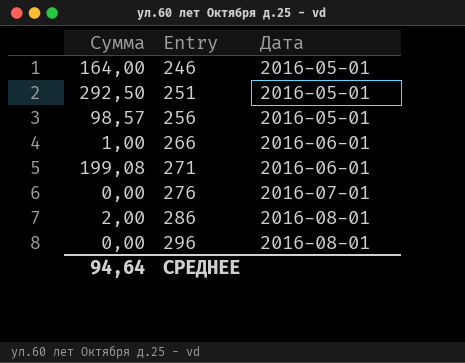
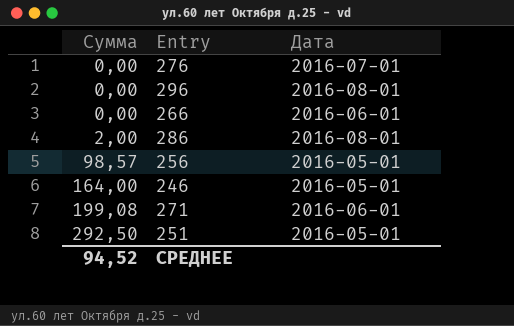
row order: Entry ascending -> Сумма ascending
266 | Сумма: 1,00 -> 0,00
СРЕДНЕЕ | Сумма: 94,64 -> 94,52

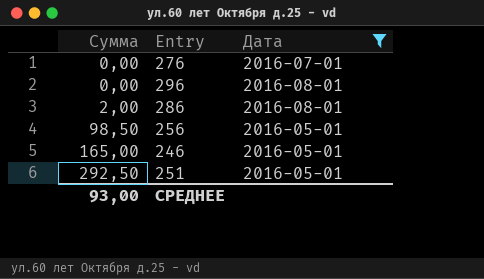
filter: none -> Дата != 2016-06-01
256 | Сумма: 98,57 -> 98,50
246 | Сумма: 164,00 -> 165,00
СРЕДНЕЕ | Сумма: 94,52 -> 93,00

